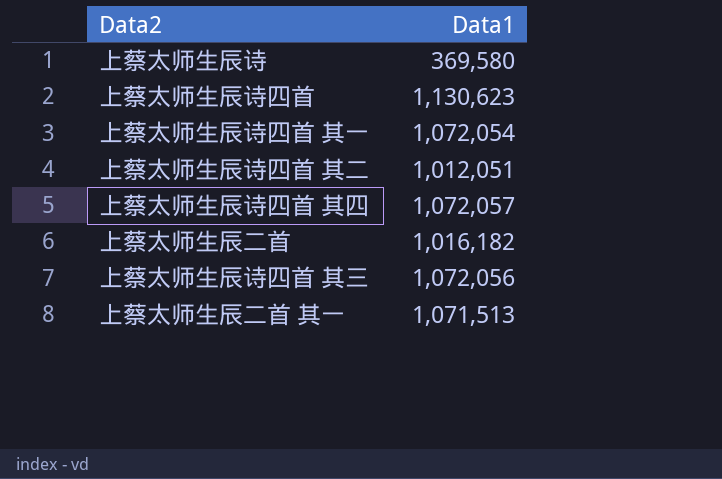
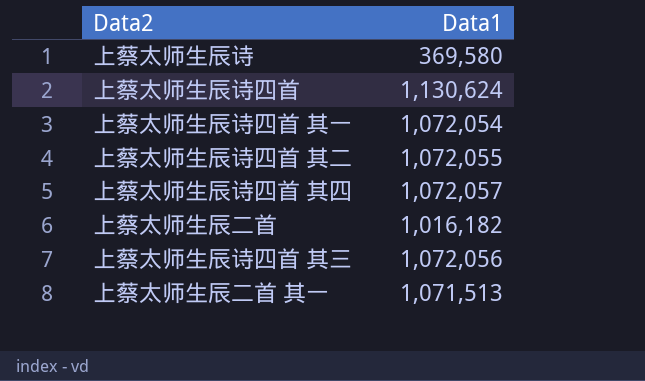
上蔡太师生辰诗四首 | Data1: 1,130,623 -> 1,130,624
上蔡太师生辰诗四首 其二 | Data1: 1,012,051 -> 1,072,055

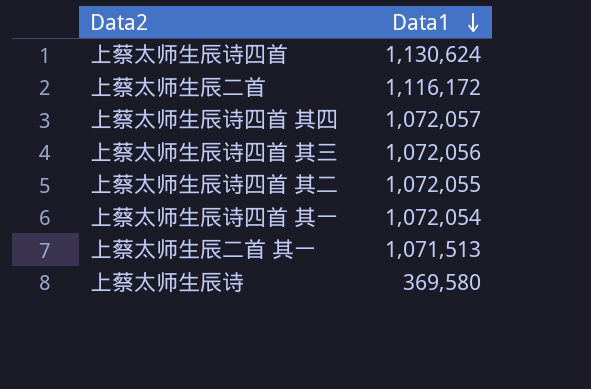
row order: none -> Data1 descending
上蔡太师生辰二首 | Data1: 1,016,182 -> 1,116,172

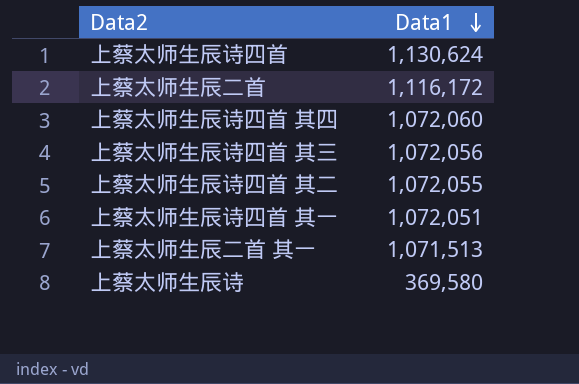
上蔡太师生辰诗四首 其四 | Data1: 1,072,057 -> 1,072,060
上蔡太师生辰诗四首 其一 | Data1: 1,072,054 -> 1,072,051

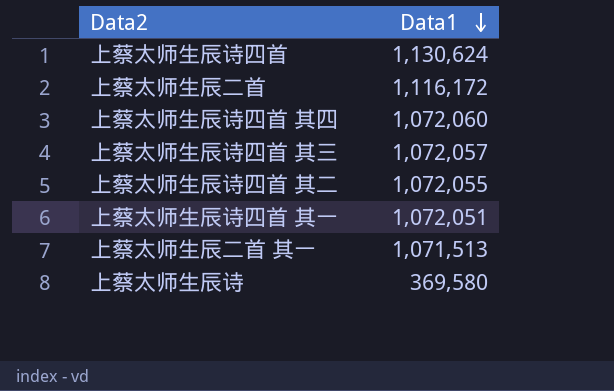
上蔡太师生辰诗四首 其三 | Data1: 1,072,056 -> 1,072,057

